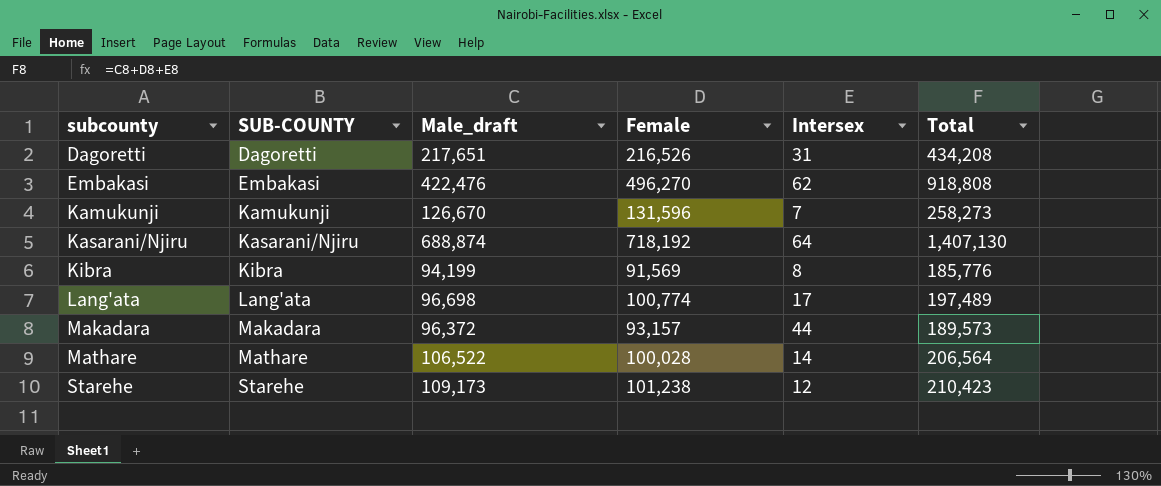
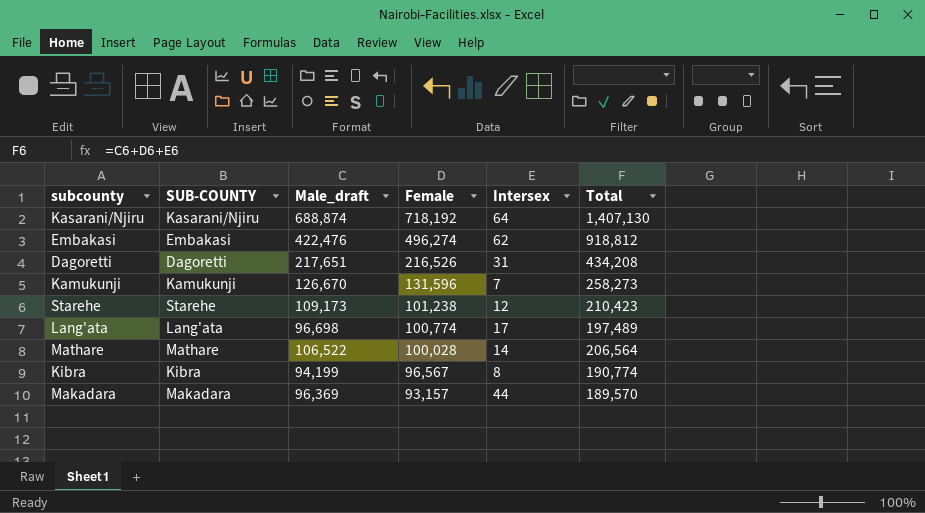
row order: subcounty ascending -> Female descending
Embakasi | Female: 496,270 -> 496,274
Embakasi | Total: 918,808 -> 918,812
Kibra | Female: 91,569 -> 96,567
Kibra | Total: 185,776 -> 190,774
Makadara | Male_draft: 96,372 -> 96,369
Makadara | Total: 189,573 -> 189,570

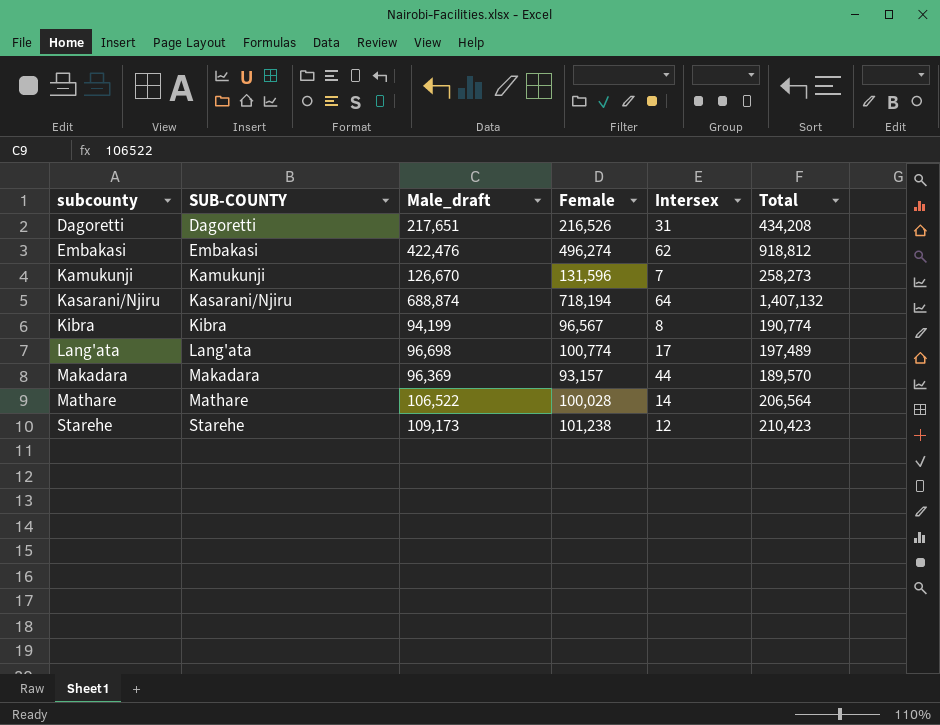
row order: Female descending -> subcounty ascending
Kasarani/Njiru | Female: 718,192 -> 718,194
Kasarani/Njiru | Total: 1,407,130 -> 1,407,132

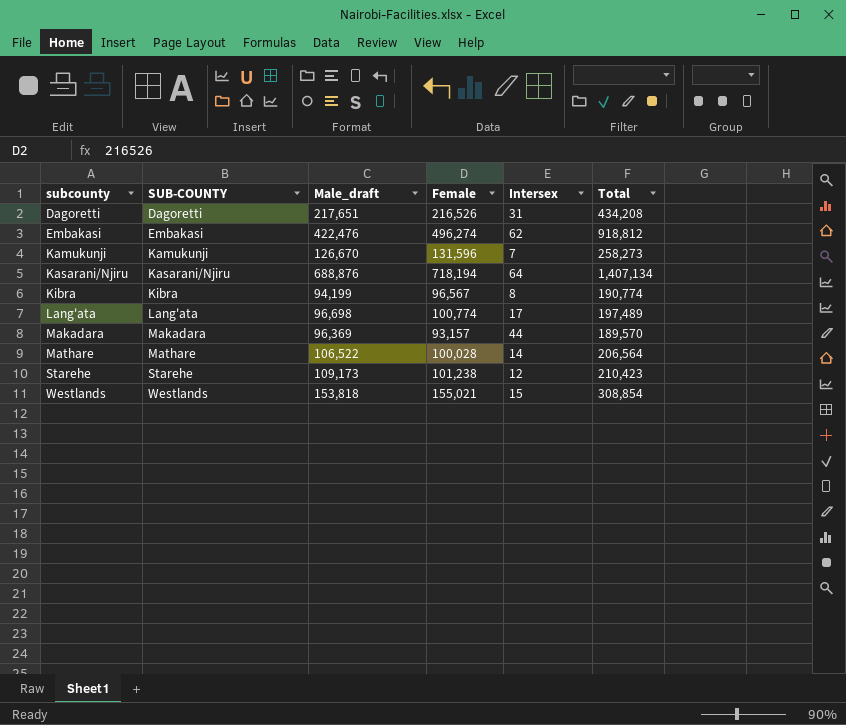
Kasarani/Njiru | Male_draft: 688,874 -> 688,876
Kasarani/Njiru | Total: 1,407,132 -> 1,407,134
row Westlands: none -> Westlands | 153,818 | 155,021 | 15 | 308,854

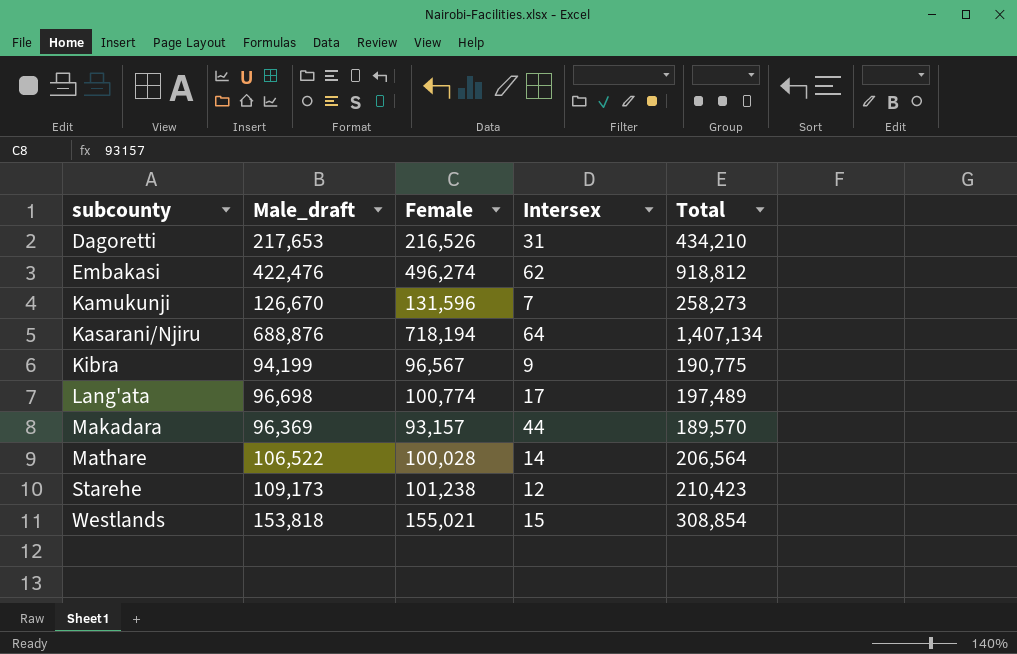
column SUB-COUNTY | position: 2 -> none
Dagoretti | Male_draft: 217,651 -> 217,653
Dagoretti | Total: 434,208 -> 434,210
Kibra | Intersex: 8 -> 9
Kibra | Total: 190,774 -> 190,775

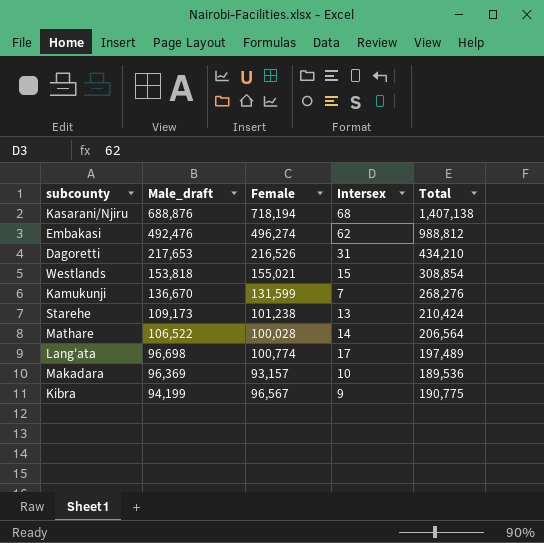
row order: subcounty ascending -> Male_draft descending
Kasarani/Njiru | Intersex: 64 -> 68
Kasarani/Njiru | Total: 1,407,134 -> 1,407,138
Embakasi | Male_draft: 422,476 -> 492,476
Embakasi | Total: 918,812 -> 988,812
Kamukunji | Male_draft: 126,670 -> 136,670
Kamukunji | Female: 131,596 -> 131,599
Kamukunji | Total: 258,273 -> 268,276
Starehe | Intersex: 12 -> 13
Starehe | Total: 210,423 -> 210,424
Makadara | Intersex: 44 -> 10
Makadara | Total: 189,570 -> 189,536

